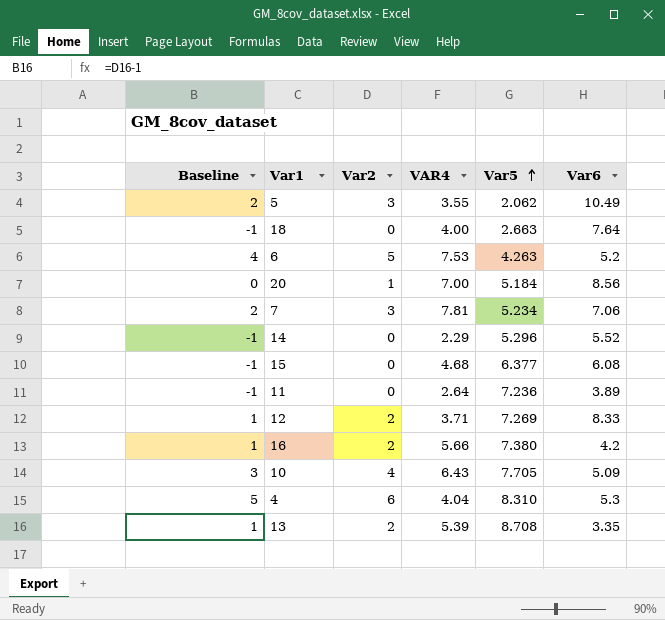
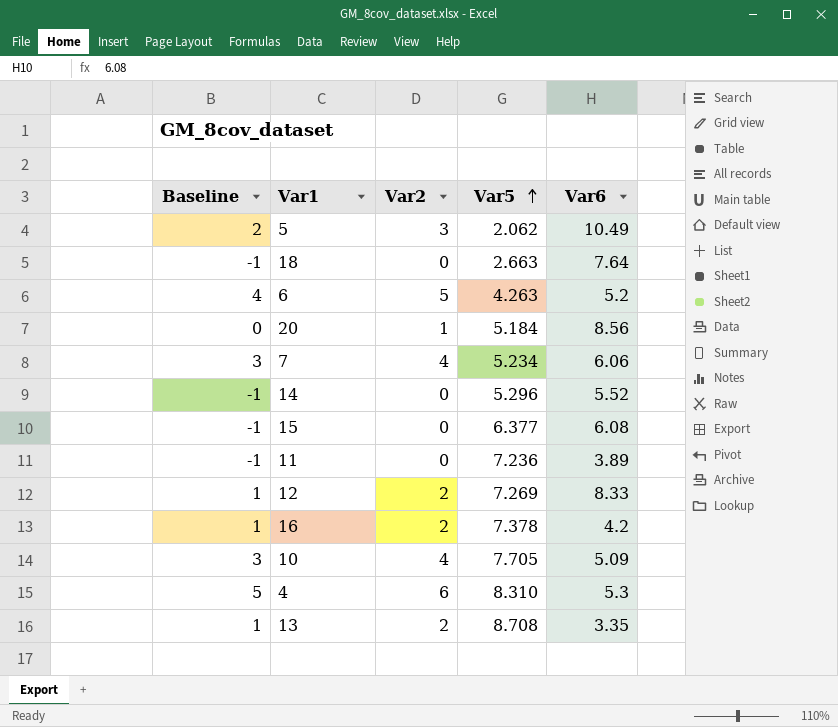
column VAR4 | position: 4 -> none
7 | Baseline: 2 -> 3
7 | Var2: 3 -> 4
7 | Var6: 7.06 -> 6.06
16 | Var5: 7.380 -> 7.378

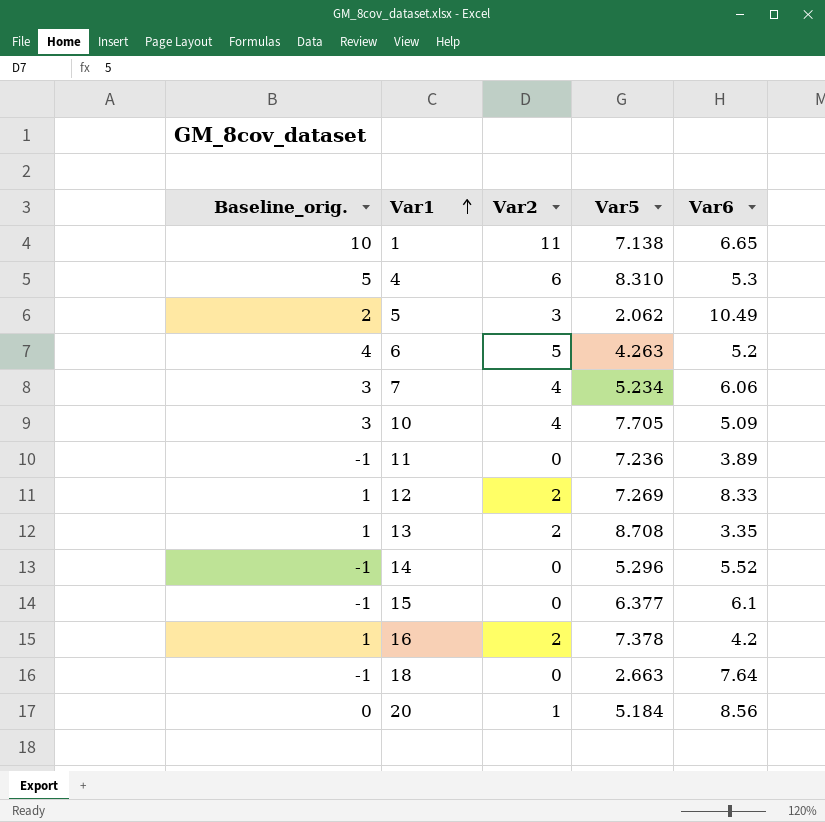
row order: Var5 ascending -> Var1 ascending
column name: Baseline -> Baseline_orig.
row 1: none -> 10 | 11 | 7.138 | 6.65
15 | Var6: 6.08 -> 6.1

